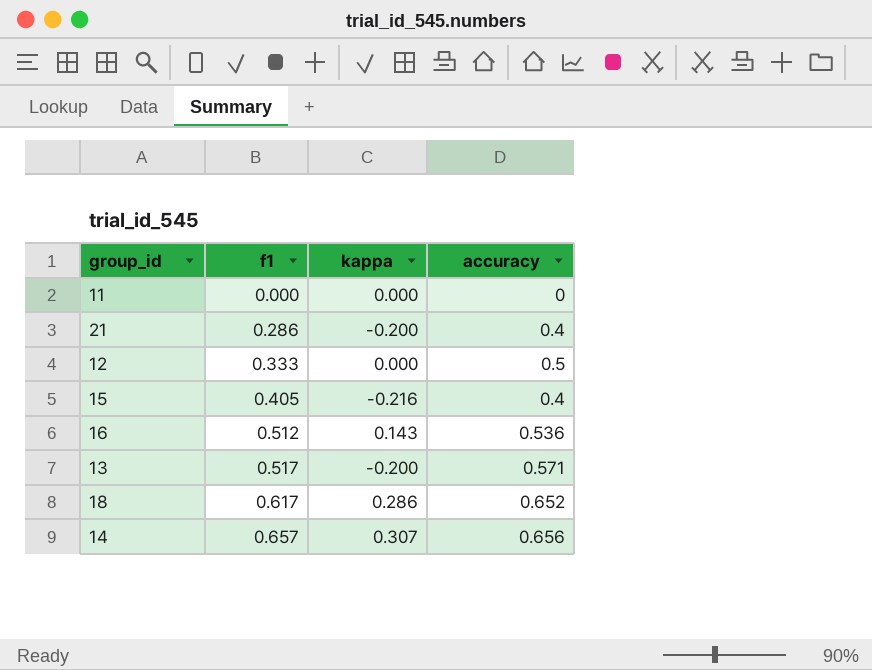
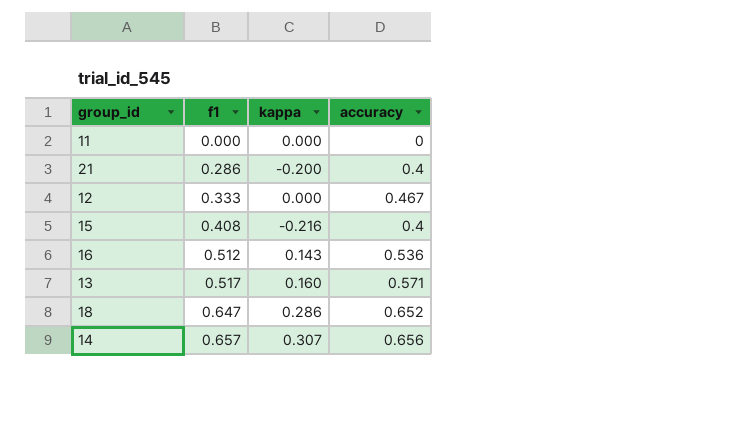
12 | accuracy: 0.5 -> 0.467
15 | f1: 0.405 -> 0.408
13 | kappa: -0.200 -> 0.160
18 | f1: 0.617 -> 0.647

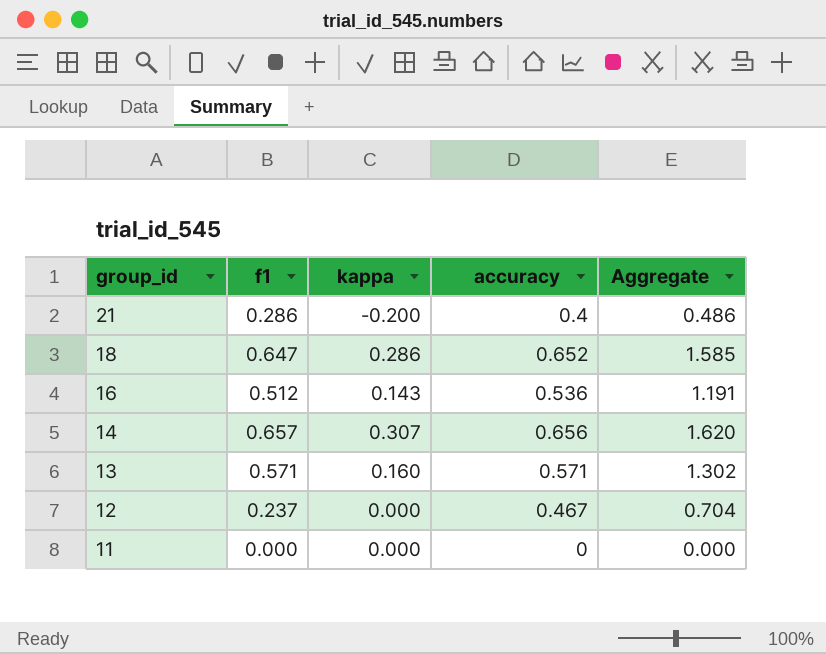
row order: f1 ascending -> group_id descending
column Aggregate | formula: none -> [f1] + [kappa] + [accuracy]
row 15: 0.408 | -0.216 | 0.4 -> none
13 | f1: 0.517 -> 0.571
12 | f1: 0.333 -> 0.237

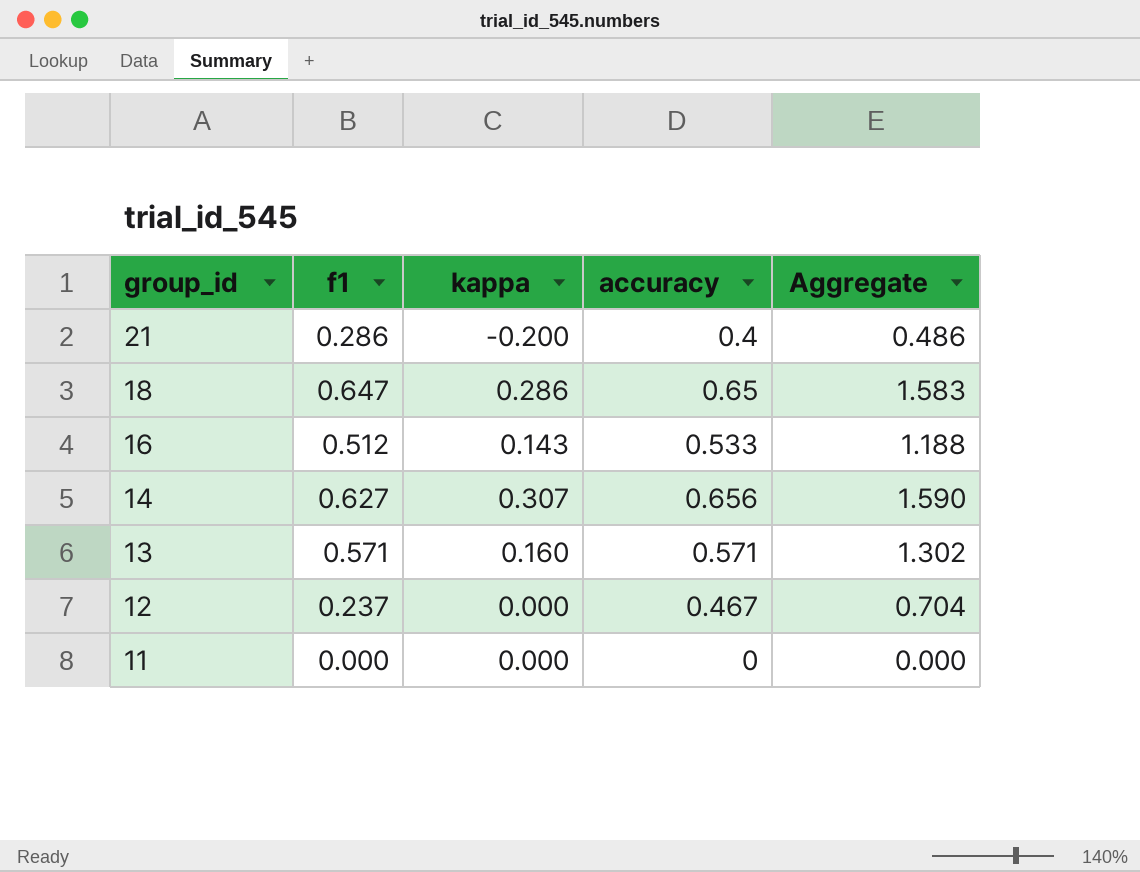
18 | accuracy: 0.652 -> 0.65
18 | Aggregate: 1.585 -> 1.583
16 | accuracy: 0.536 -> 0.533
16 | Aggregate: 1.191 -> 1.188
14 | f1: 0.657 -> 0.627
14 | Aggregate: 1.620 -> 1.590

